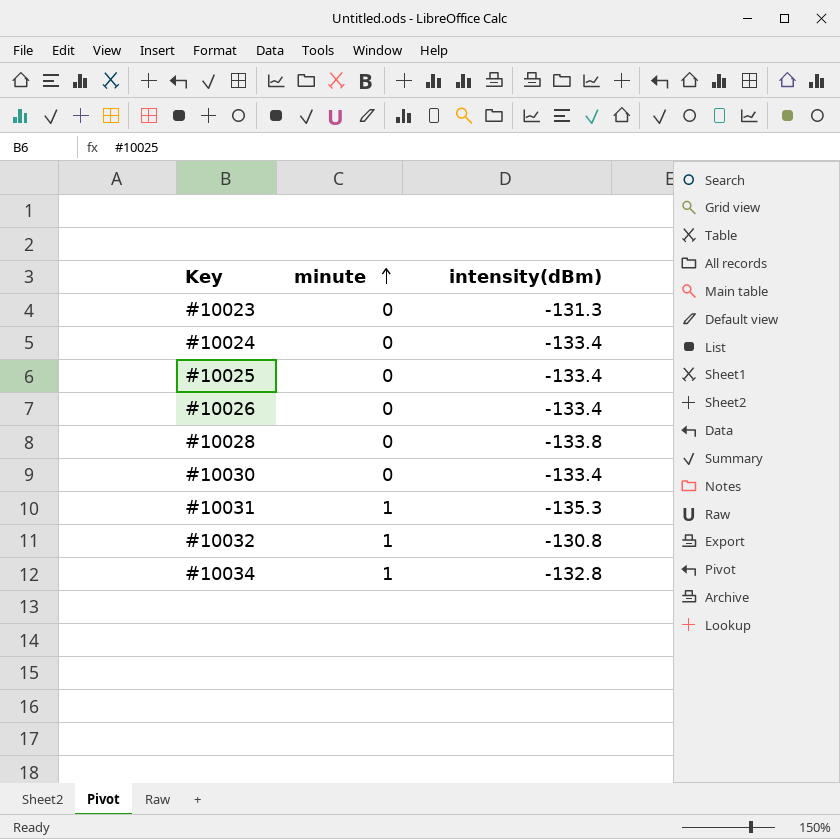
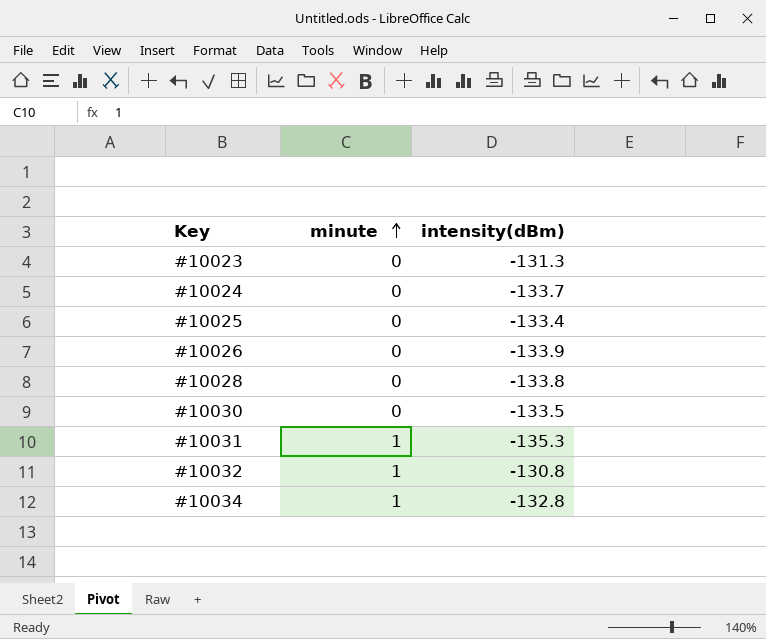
#10024 | intensity(dBm): -133.4 -> -133.7
#10026 | intensity(dBm): -133.4 -> -133.9
#10030 | intensity(dBm): -133.4 -> -133.5

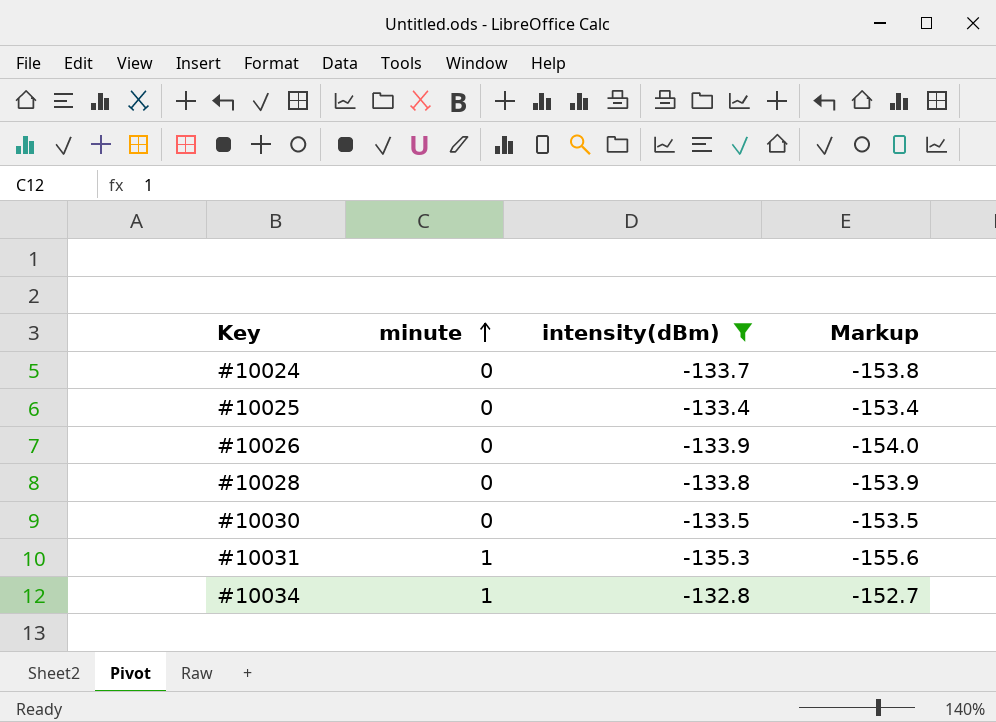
filter: none -> intensity(dBm) <= -132.8
column Markup | formula: none -> [intensity(dBm)] * 1.15

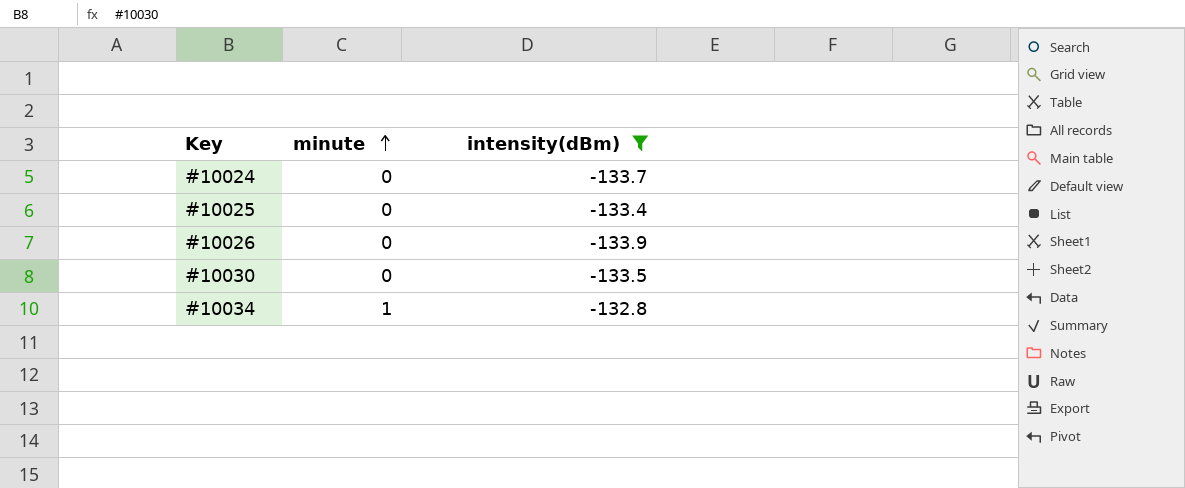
column Markup | formula: [intensity(dBm)] * 1.15 -> none
row #10028: 0 | -133.8 | -153.9 -> none
row #10031: 1 | -135.3 | -155.6 -> none

